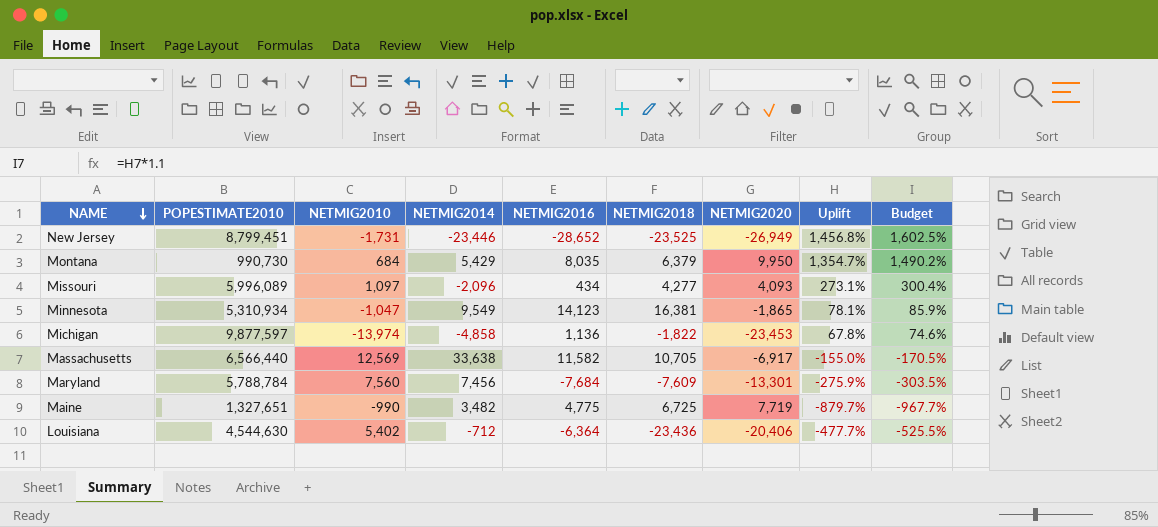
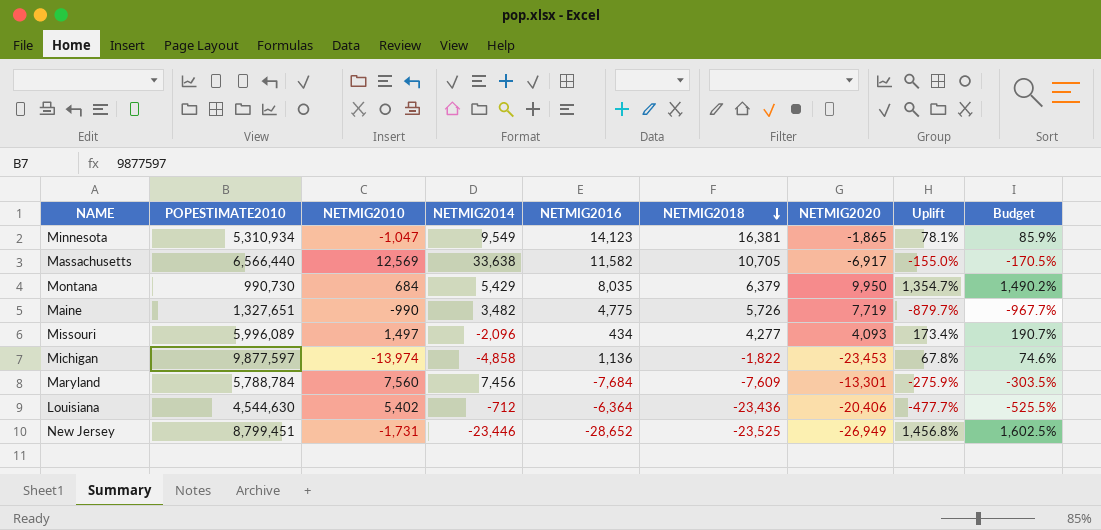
row order: NAME descending -> NETMIG2018 descending
Maine | NETMIG2018: 6,725 -> 5,726
Missouri | NETMIG2010: 1,097 -> 1,497
Missouri | Uplift: 273.1% -> 173.4%
Missouri | Budget: 300.4% -> 190.7%

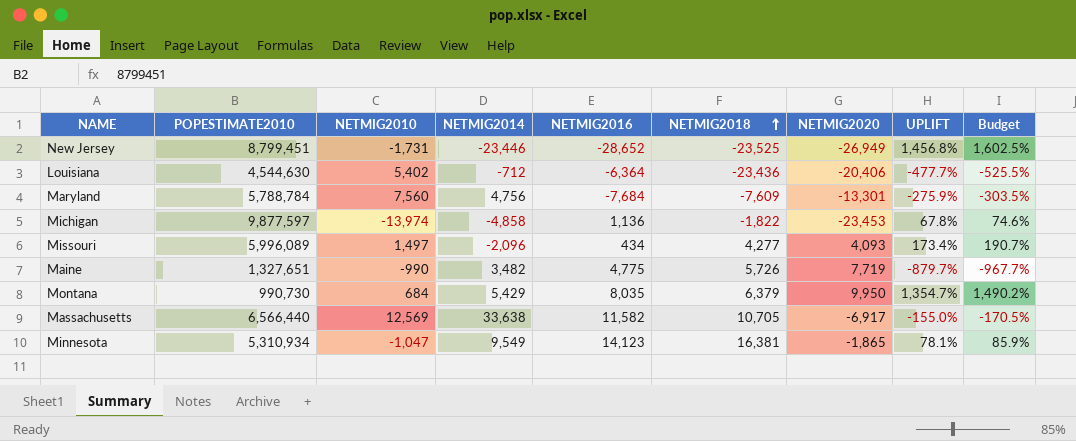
row order: NETMIG2018 descending -> NETMIG2018 ascending
column name: Uplift -> UPLIFT
Maryland | NETMIG2014: 7,456 -> 4,756

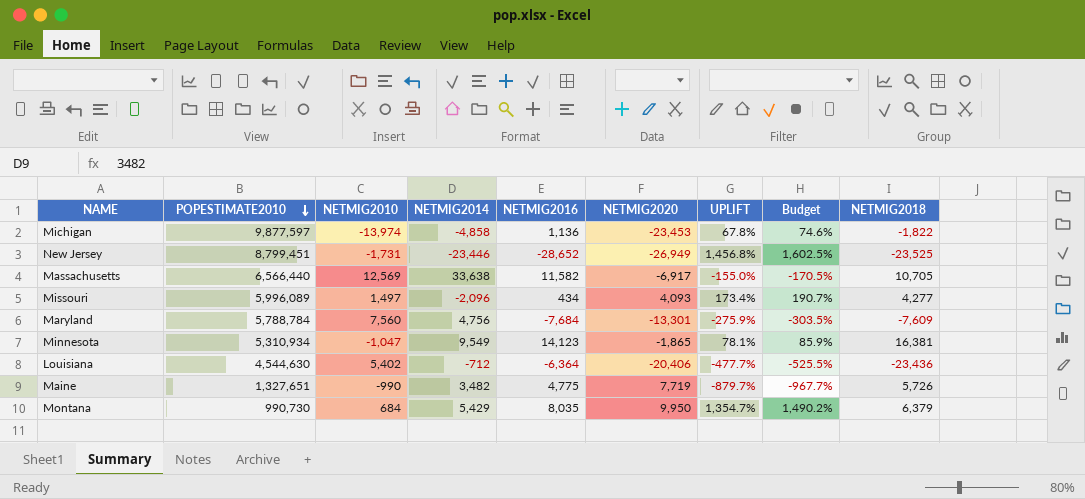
row order: NETMIG2018 ascending -> POPESTIMATE2010 descending
column NETMIG2018 | position: 6 -> 9

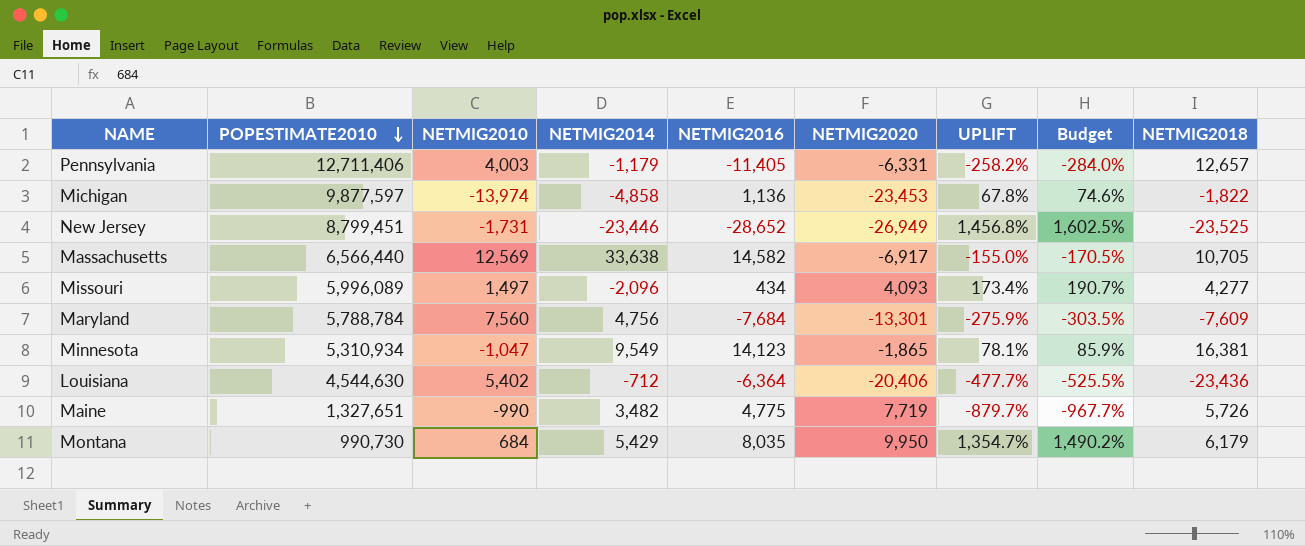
row Pennsylvania: none -> 12,711,406 | 4,003 | -1,179 | -11,405 | -6,331 | -258.2% | -284.0% | 12,657
Massachusetts | NETMIG2016: 11,582 -> 14,582
Montana | NETMIG2018: 6,379 -> 6,179

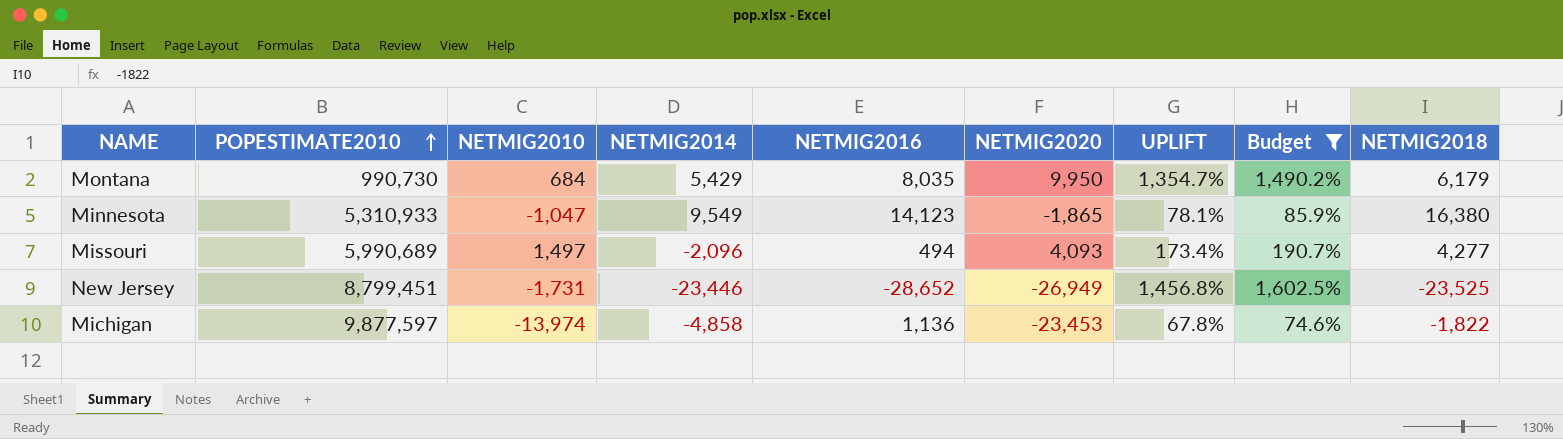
filter: none -> Budget >= 74.6%
row order: POPESTIMATE2010 descending -> POPESTIMATE2010 ascending
Minnesota | POPESTIMATE2010: 5,310,934 -> 5,310,933
Minnesota | NETMIG2018: 16,381 -> 16,380
Missouri | POPESTIMATE2010: 5,996,089 -> 5,990,689
Missouri | NETMIG2016: 434 -> 494

